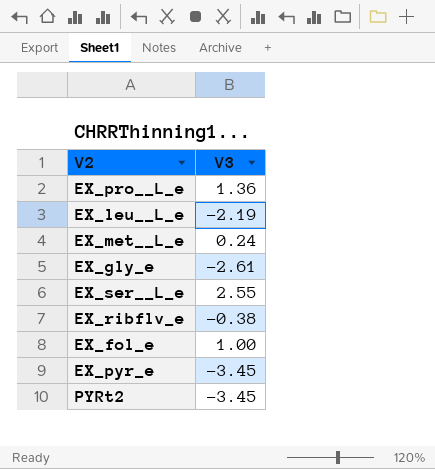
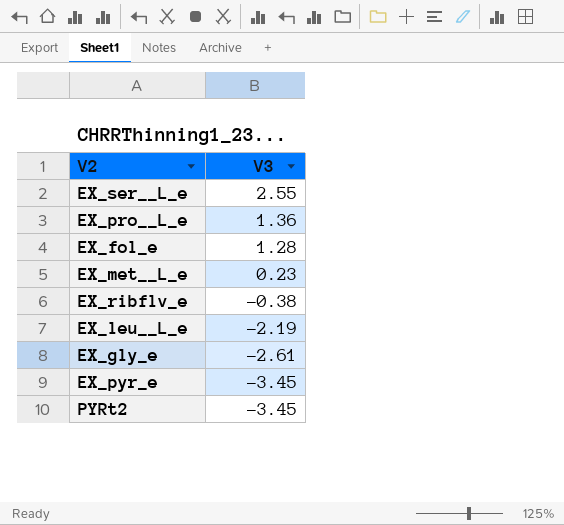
row order: none -> V3 descending
EX_fol_e | V3: 1.00 -> 1.28
EX_met__L_e | V3: 0.24 -> 0.23

